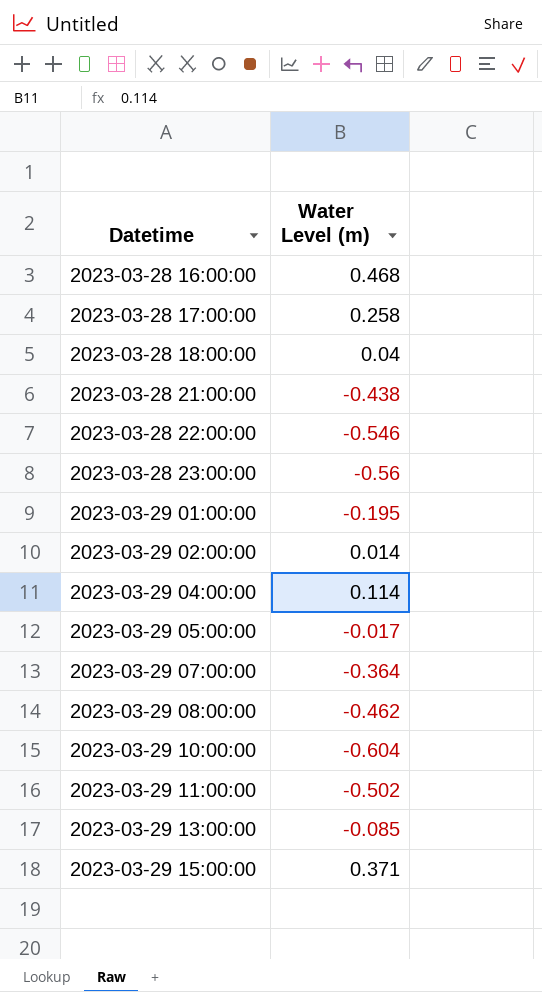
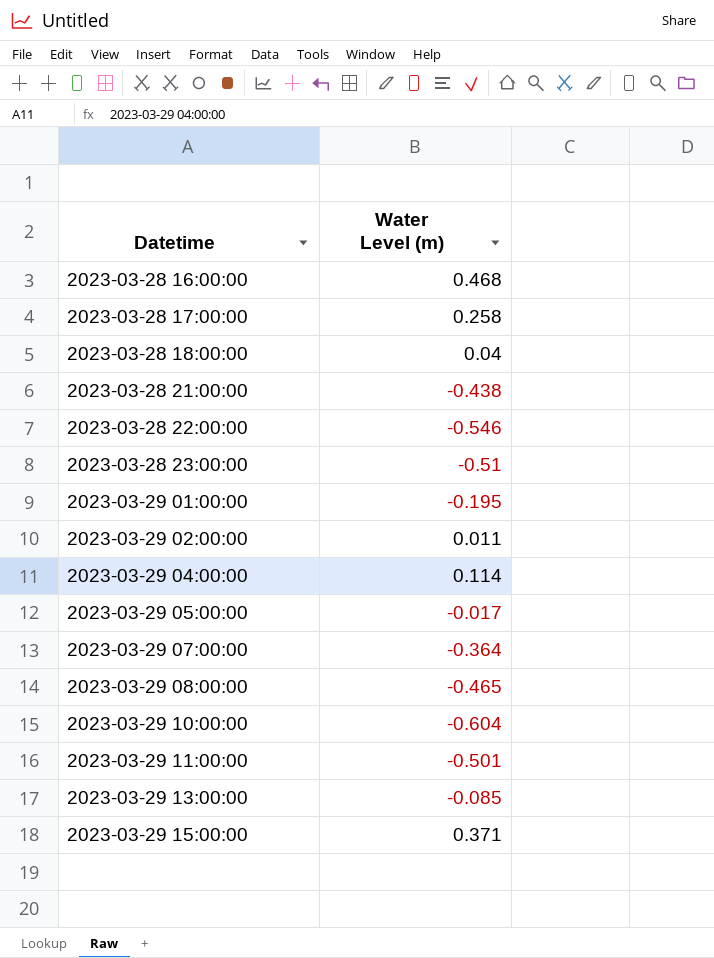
2023-03-28 23:00:00 | Water Level (m): -0.56 -> -0.51
2023-03-29 02:00:00 | Water Level (m): 0.014 -> 0.011
2023-03-29 08:00:00 | Water Level (m): -0.462 -> -0.465
2023-03-29 11:00:00 | Water Level (m): -0.502 -> -0.501

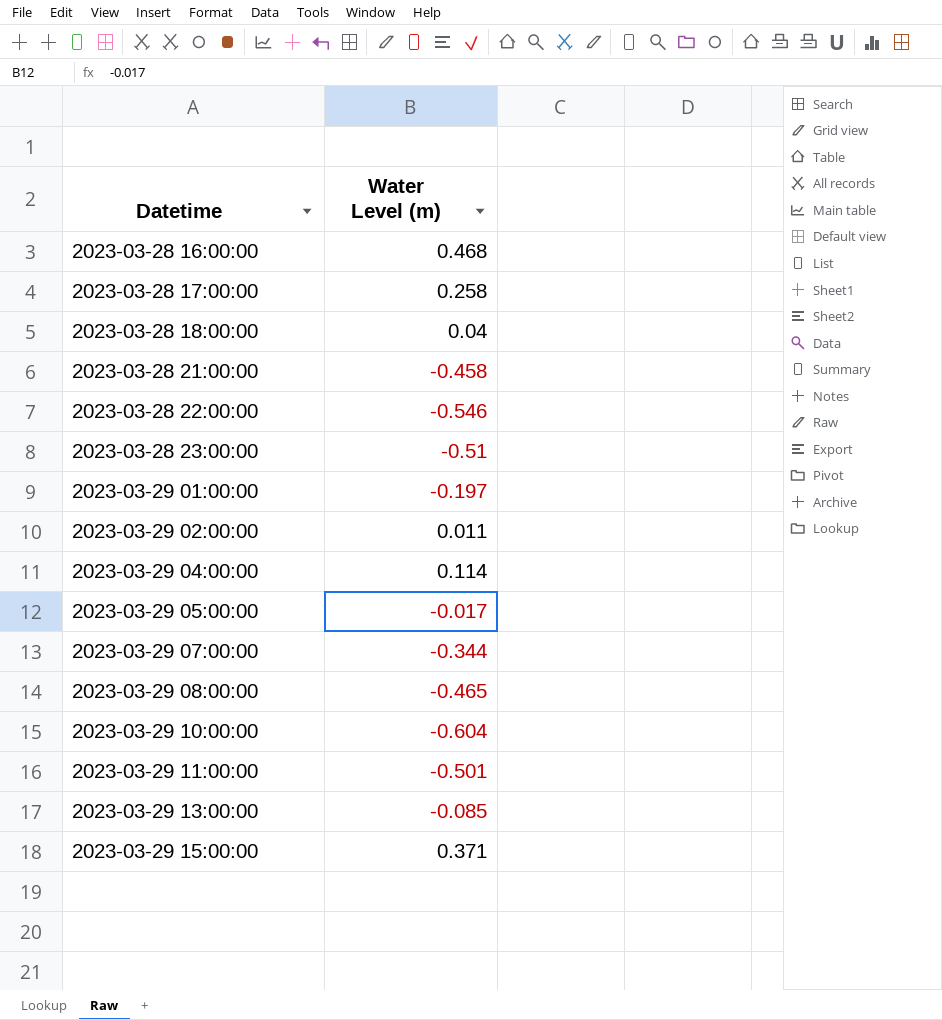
2023-03-28 21:00:00 | Water Level (m): -0.438 -> -0.458
2023-03-29 01:00:00 | Water Level (m): -0.195 -> -0.197
2023-03-29 07:00:00 | Water Level (m): -0.364 -> -0.344

